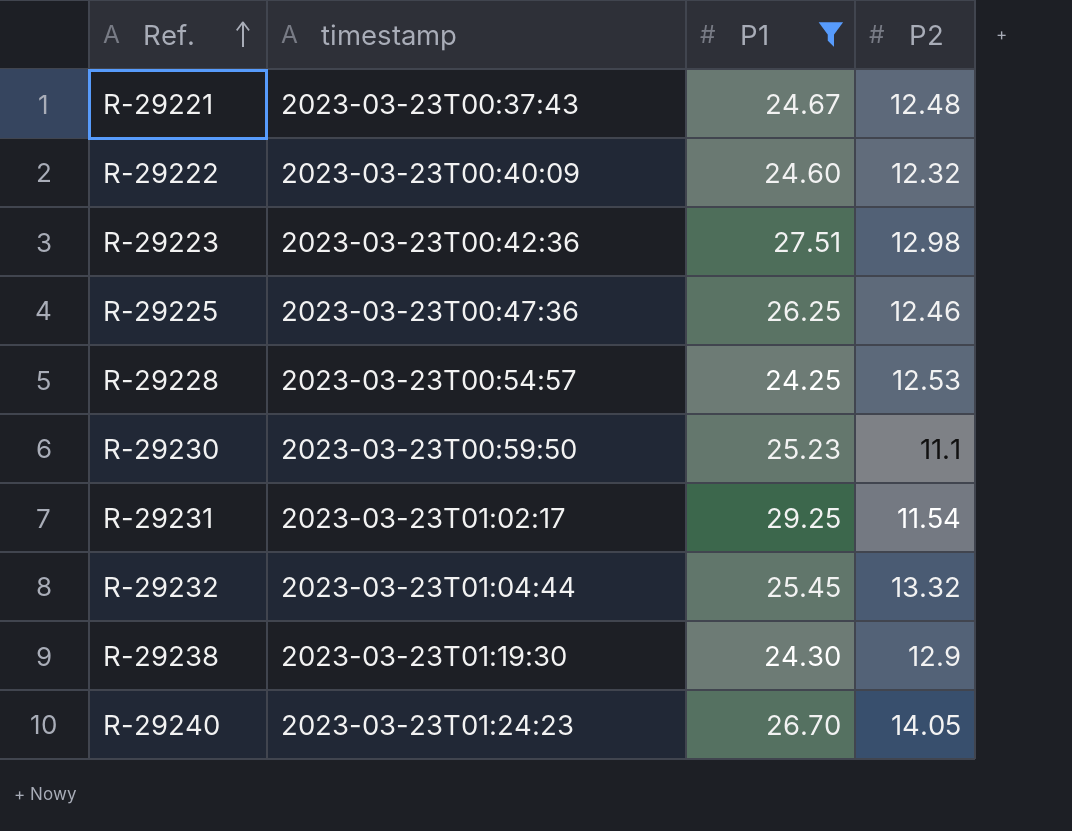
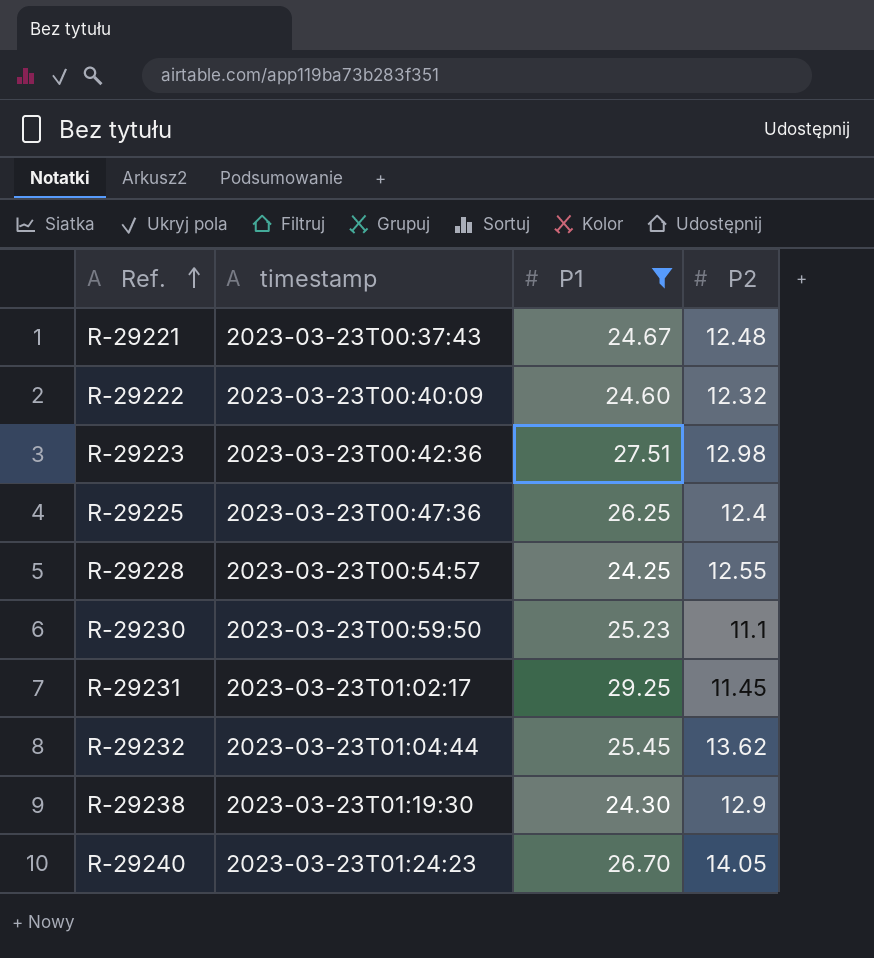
R-29225 | P2: 12.46 -> 12.4
R-29228 | P2: 12.53 -> 12.55
R-29231 | P2: 11.54 -> 11.45
R-29232 | P2: 13.32 -> 13.62

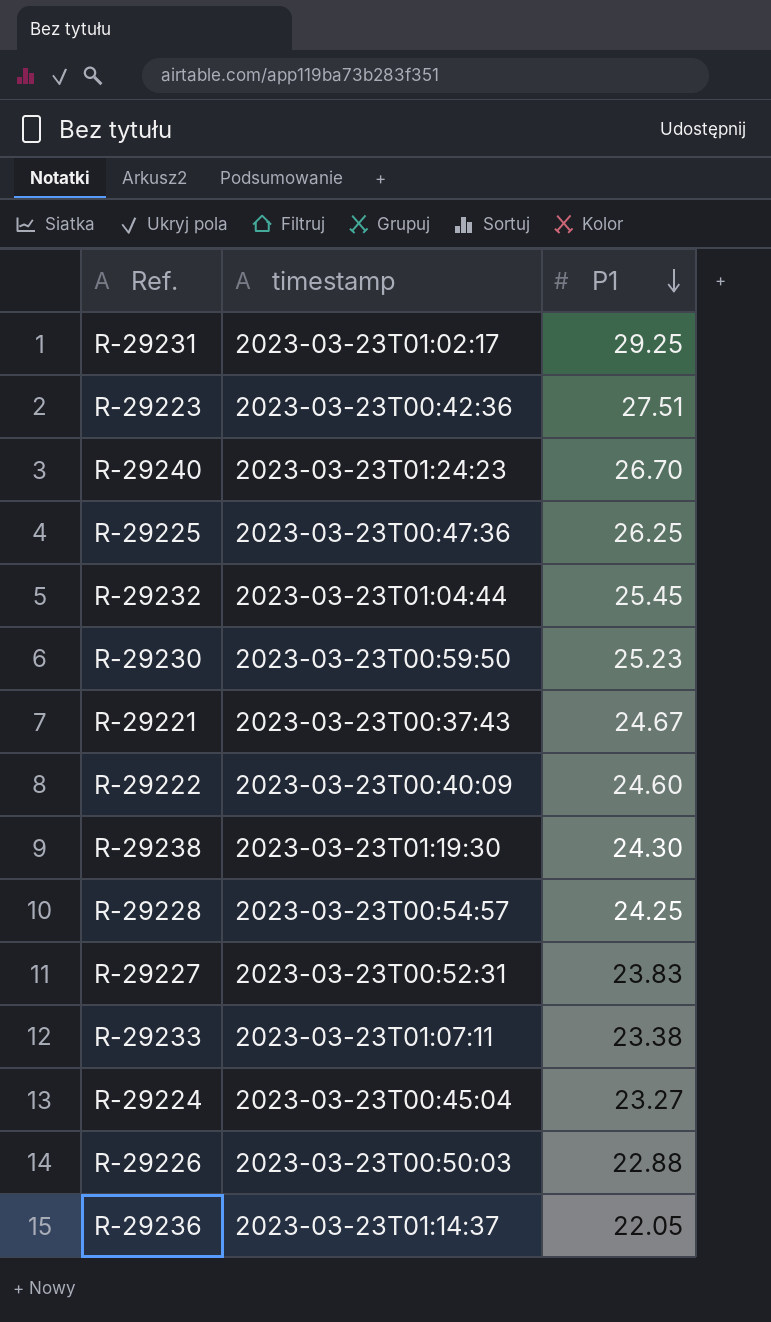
filter: P1 >= 24.25 -> none
row order: Ref. ascending -> P1 descending
column P2 | position: 4 -> none

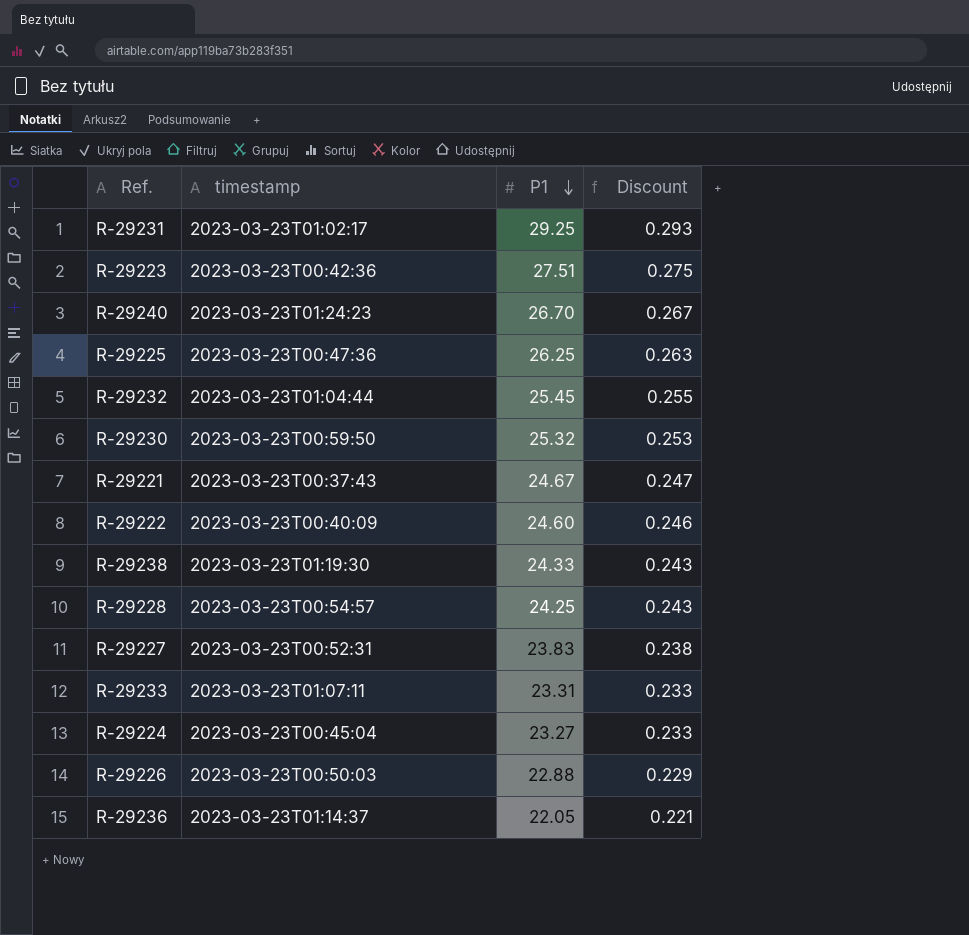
column Discount | formula: none -> [P1] * 0.01
R-29230 | P1: 25.23 -> 25.32
R-29238 | P1: 24.30 -> 24.33
R-29233 | P1: 23.38 -> 23.31

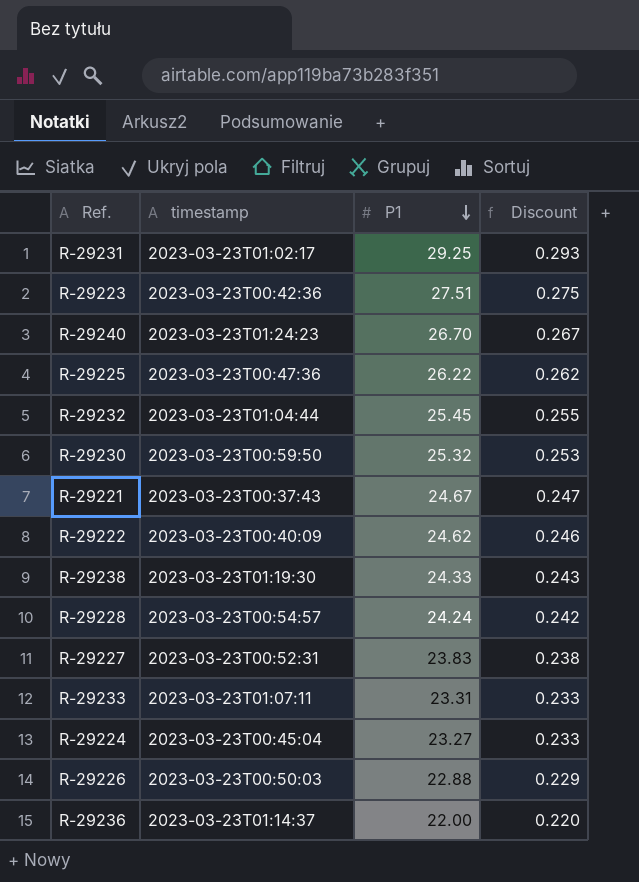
R-29225 | P1: 26.25 -> 26.22
R-29225 | Discount: 0.263 -> 0.262
R-29222 | P1: 24.60 -> 24.62
R-29228 | P1: 24.25 -> 24.24
R-29228 | Discount: 0.243 -> 0.242
R-29236 | P1: 22.05 -> 22.00
R-29236 | Discount: 0.221 -> 0.220

